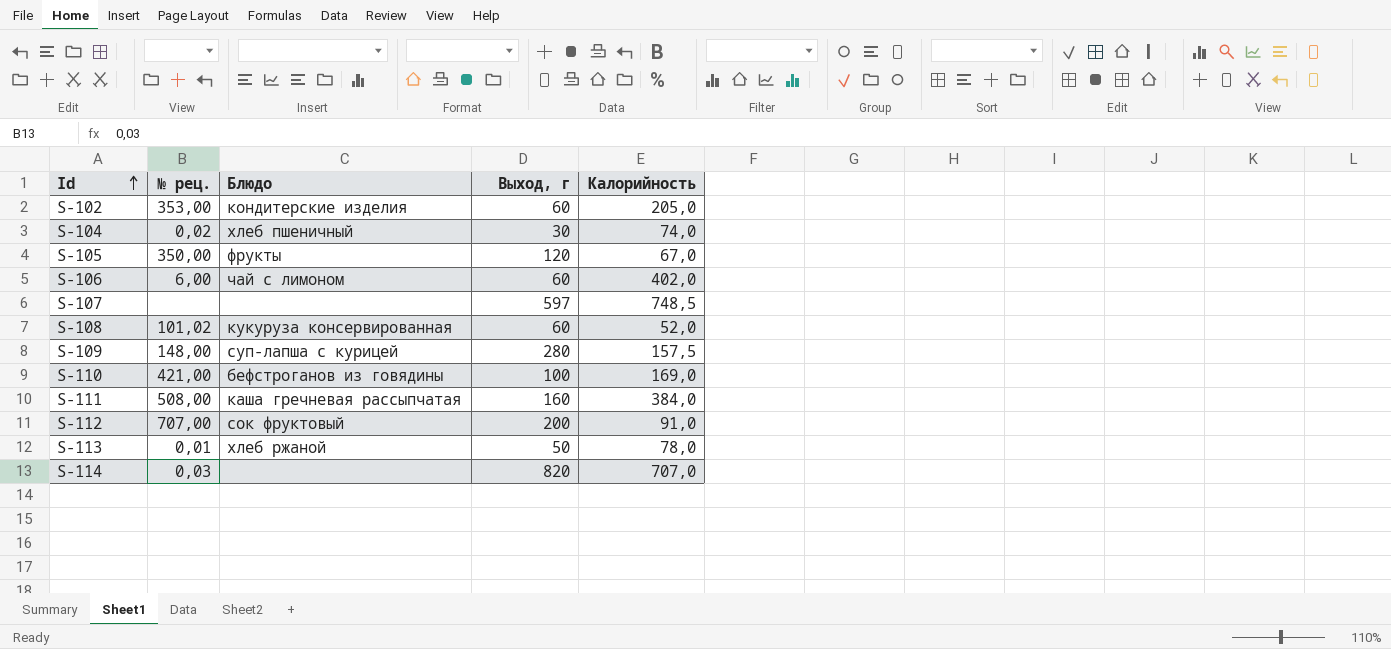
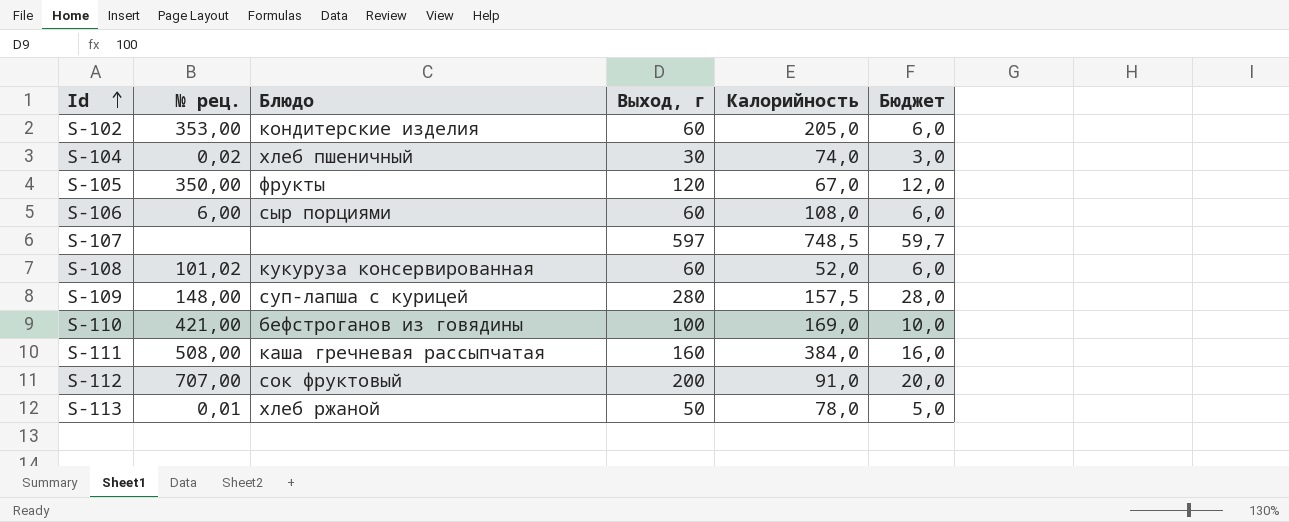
column Бюджет | formula: none -> [Выход, г] * 0,1
row S-114: 0,03 | none | 820 | 707,0 -> none
S-106 | Блюдо: чай с лимоном -> сыр порциями
S-106 | Калорийность: 402,0 -> 108,0

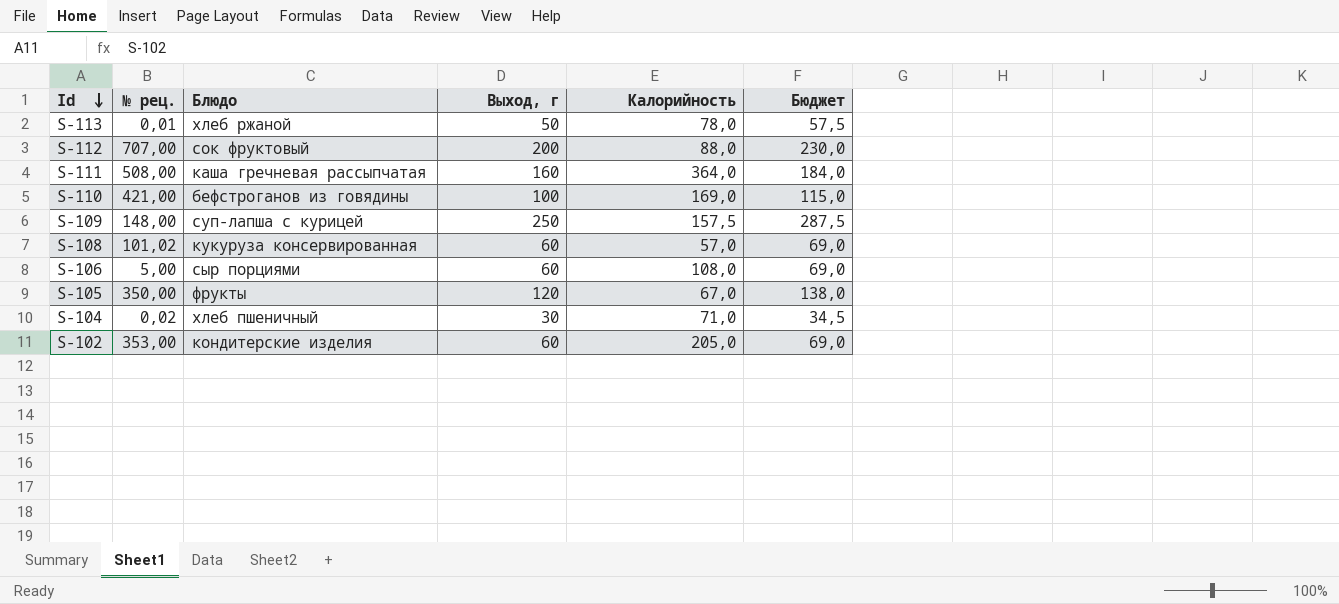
row order: Id ascending -> Id descending
column Бюджет | formula: [Выход, г] * 0,1 -> [Выход, г] * 1,15
row S-107: none | none | 597 | 748,5 | 59,7 -> none
S-112 | Калорийность: 91,0 -> 88,0
S-111 | Калорийность: 384,0 -> 364,0
S-109 | Выход, г: 280 -> 250
S-108 | Калорийность: 52,0 -> 57,0
S-106 | № рец.: 6,00 -> 5,00
S-104 | Калорийность: 74,0 -> 71,0

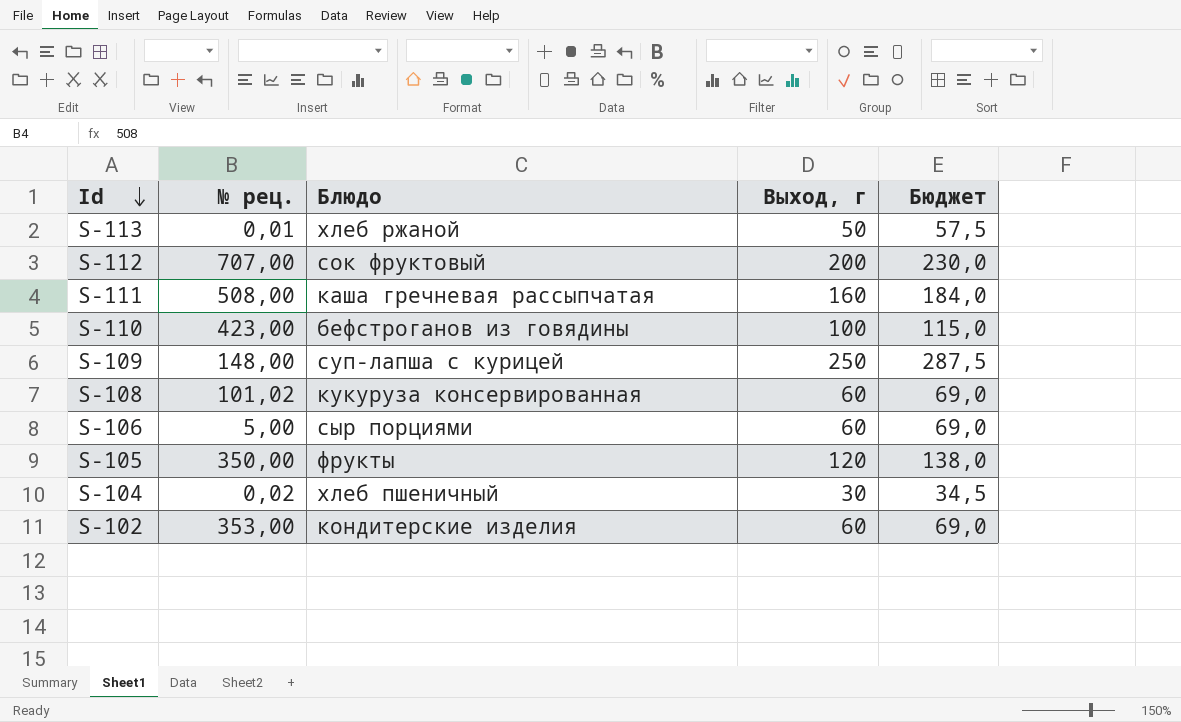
column Калорийность | position: 5 -> none
S-110 | № рец.: 421,00 -> 423,00

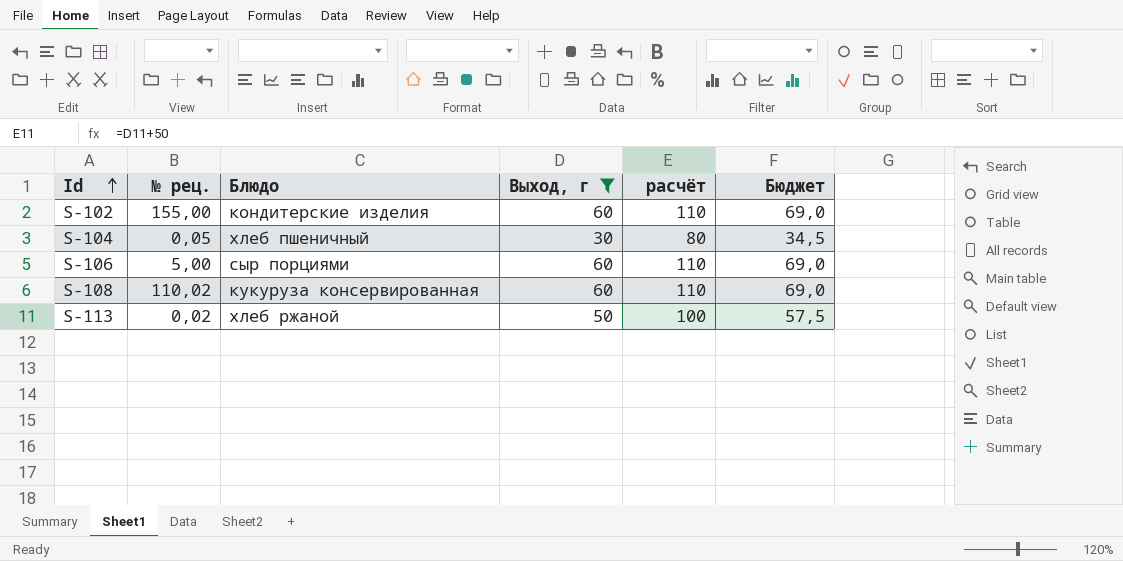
filter: none -> Выход, г <= 60
row order: Id descending -> Id ascending
column расчёт | formula: none -> [Выход, г] + 50
S-102 | № рец.: 353,00 -> 155,00
S-104 | № рец.: 0,02 -> 0,05
S-108 | № рец.: 101,02 -> 110,02
S-113 | № рец.: 0,01 -> 0,02

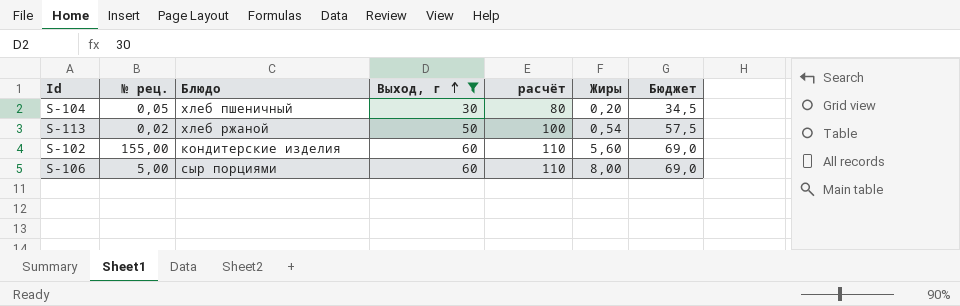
row order: Id ascending -> Выход, г ascending
column Жиры | position: none -> 6
row S-108: 110,02 | кукуруза консервированная | 60 | 110 | 69,0 -> none

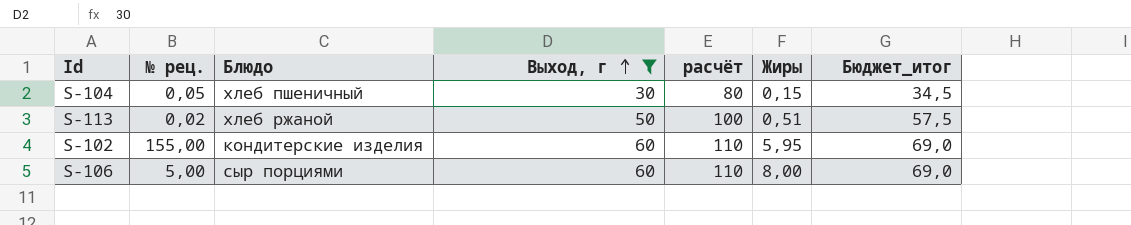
column name: Бюджет -> Бюджет_итог
S-104 | Жиры: 0,20 -> 0,15
S-113 | Жиры: 0,54 -> 0,51
S-102 | Жиры: 5,60 -> 5,95

